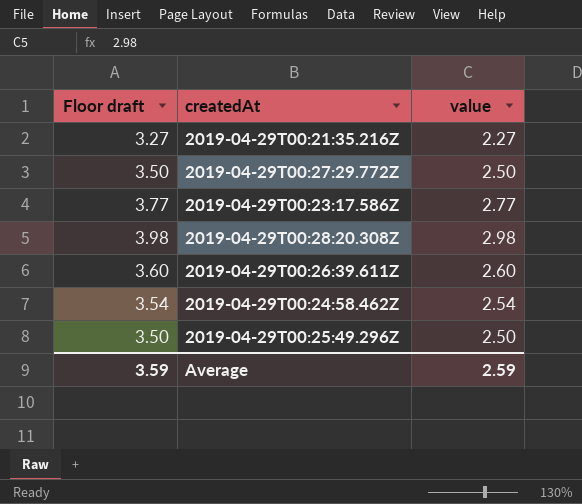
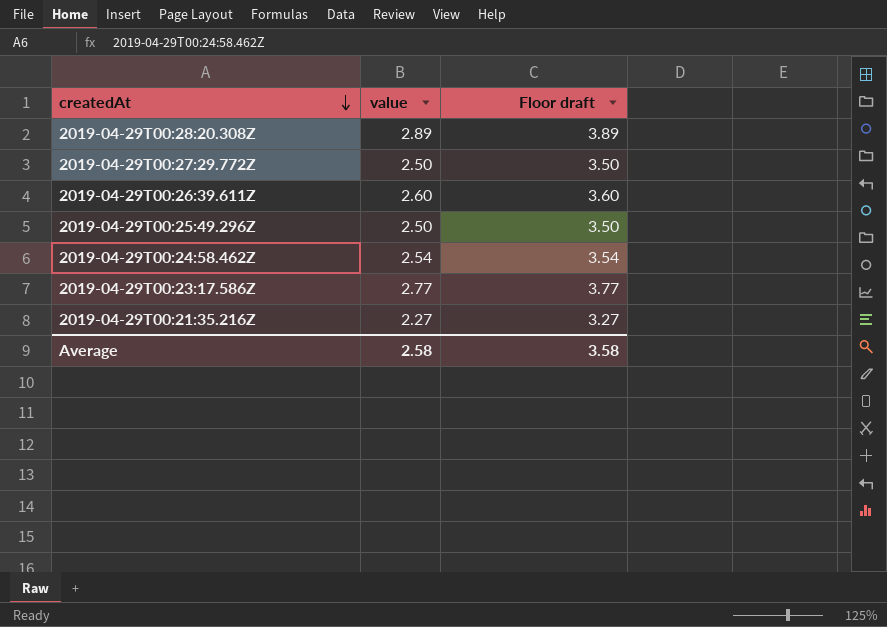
row order: none -> createdAt descending
column Floor draft | position: 1 -> 3
2019-04-29T00:28:20.308Z | value: 2.98 -> 2.89
2019-04-29T00:28:20.308Z | Floor draft: 3.98 -> 3.89
Average | value: 2.59 -> 2.58
Average | Floor draft: 3.59 -> 3.58

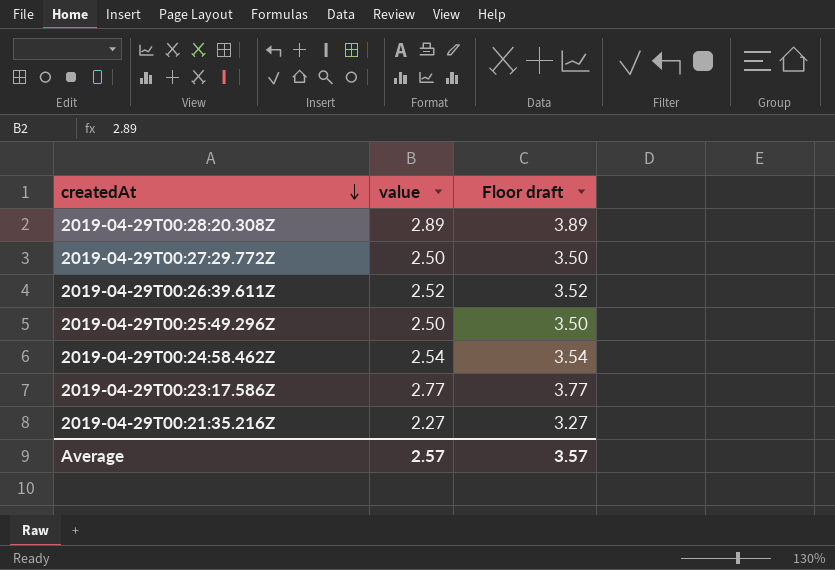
2019-04-29T00:26:39.611Z | value: 2.60 -> 2.52
2019-04-29T00:26:39.611Z | Floor draft: 3.60 -> 3.52
Average | value: 2.58 -> 2.57
Average | Floor draft: 3.58 -> 3.57

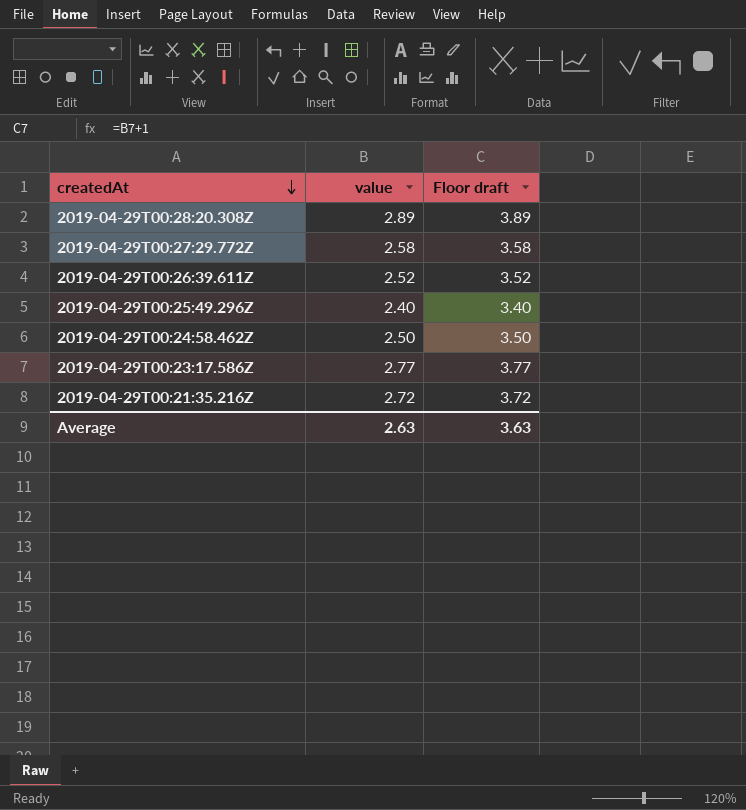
2019-04-29T00:27:29.772Z | value: 2.50 -> 2.58
2019-04-29T00:27:29.772Z | Floor draft: 3.50 -> 3.58
2019-04-29T00:25:49.296Z | value: 2.50 -> 2.40
2019-04-29T00:25:49.296Z | Floor draft: 3.50 -> 3.40
2019-04-29T00:24:58.462Z | value: 2.54 -> 2.50
2019-04-29T00:24:58.462Z | Floor draft: 3.54 -> 3.50
2019-04-29T00:21:35.216Z | value: 2.27 -> 2.72
2019-04-29T00:21:35.216Z | Floor draft: 3.27 -> 3.72
Average | value: 2.57 -> 2.63
Average | Floor draft: 3.57 -> 3.63

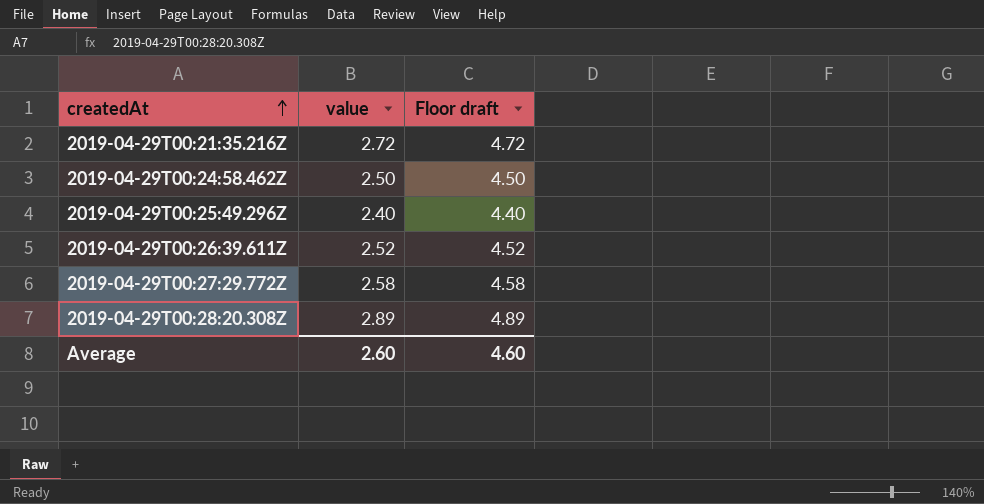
row order: createdAt descending -> createdAt ascending
column Floor draft | formula: [value] + 1 -> [value] + 2
row 2019-04-29T00:23:17.586Z: 2.77 | 3.77 -> none
Average | value: 2.63 -> 2.60
Average | Floor draft: 3.63 -> 4.60

